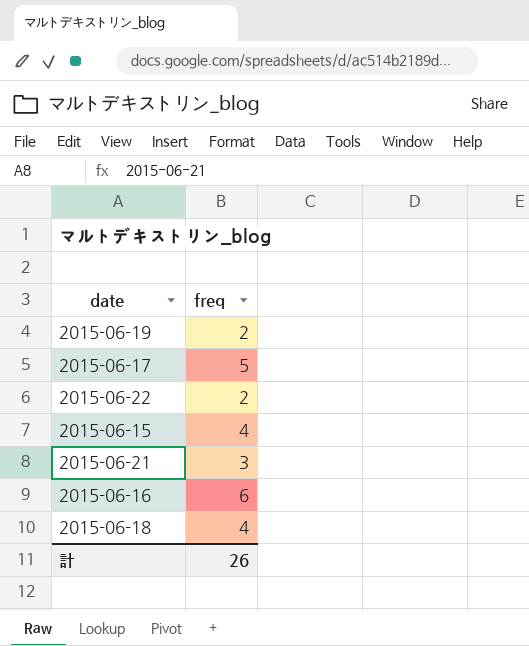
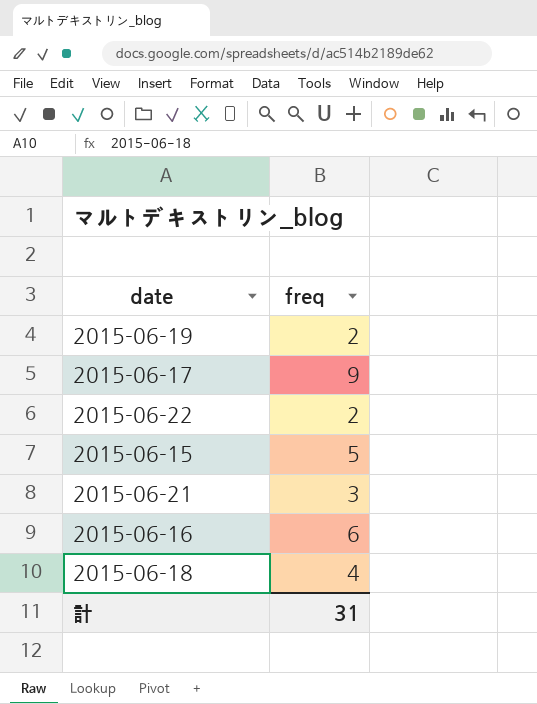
2015-06-17 | freq: 5 -> 9
2015-06-15 | freq: 4 -> 5
計 | freq: 26 -> 31

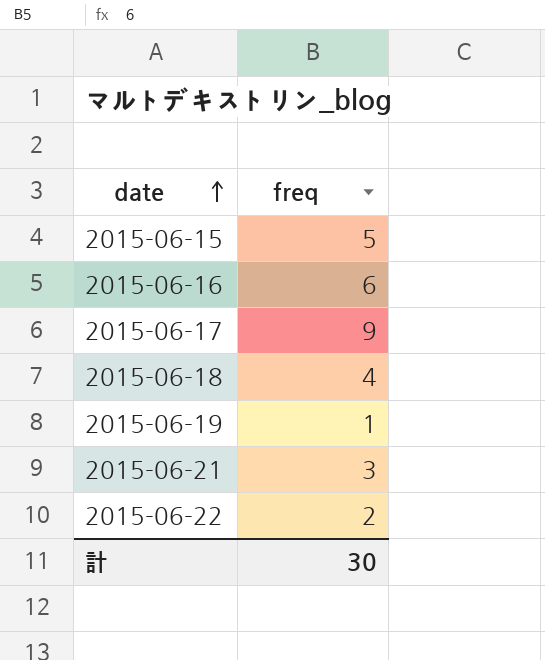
row order: none -> date ascending
2015-06-19 | freq: 2 -> 1
計 | freq: 31 -> 30

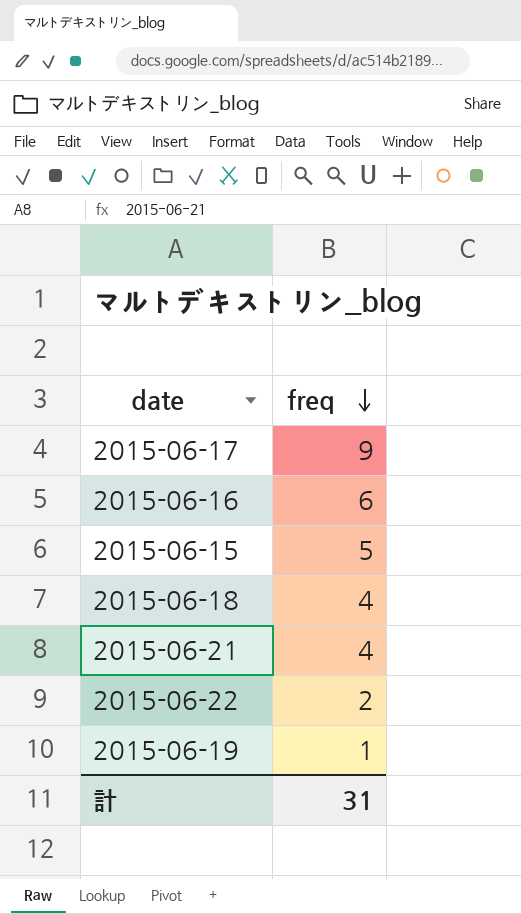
row order: date ascending -> freq descending
2015-06-21 | freq: 3 -> 4
計 | freq: 30 -> 31

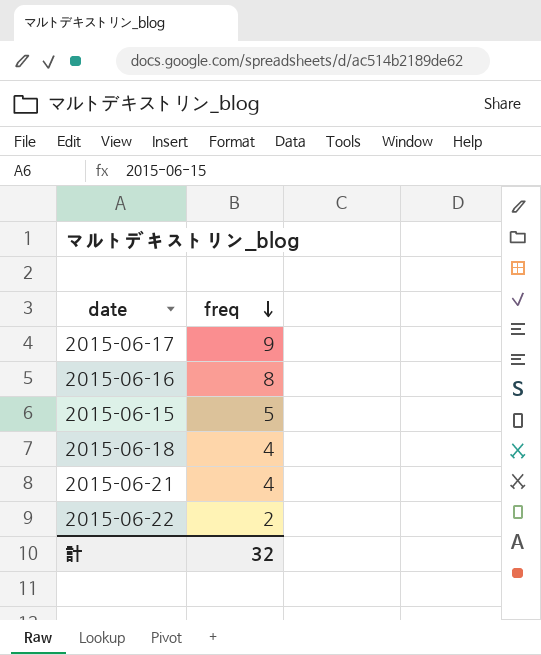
row 2015-06-19: 1 -> none
2015-06-16 | freq: 6 -> 8
計 | freq: 31 -> 32

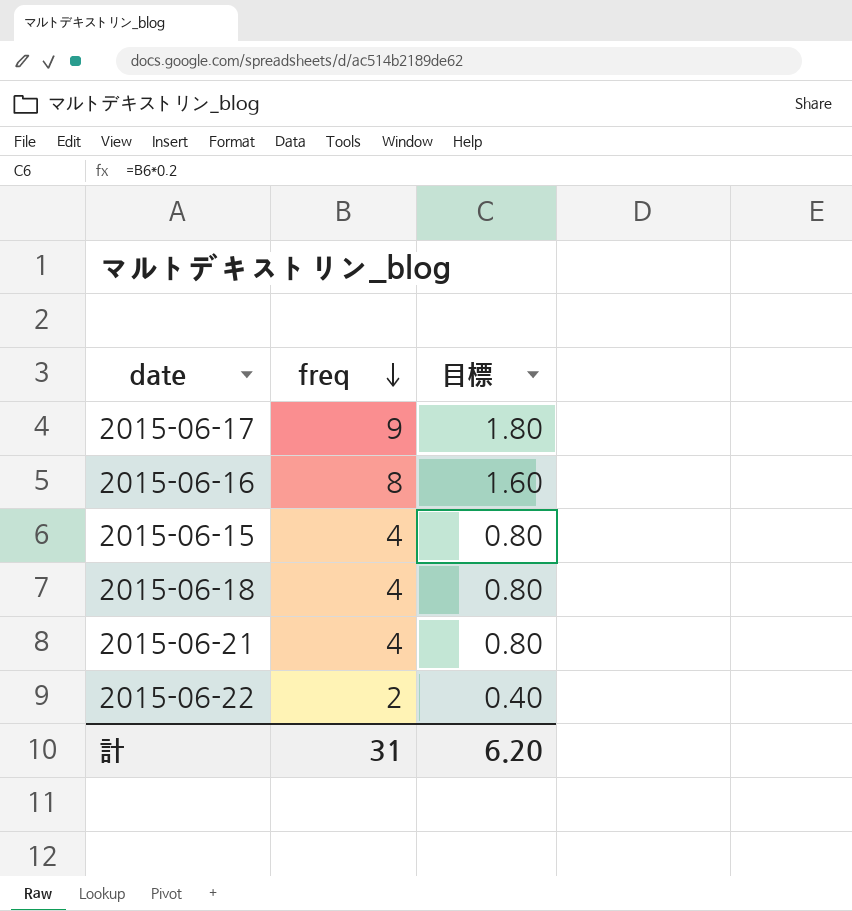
column 目標 | formula: none -> [freq] * 0.2
2015-06-15 | freq: 5 -> 4
計 | freq: 32 -> 31

